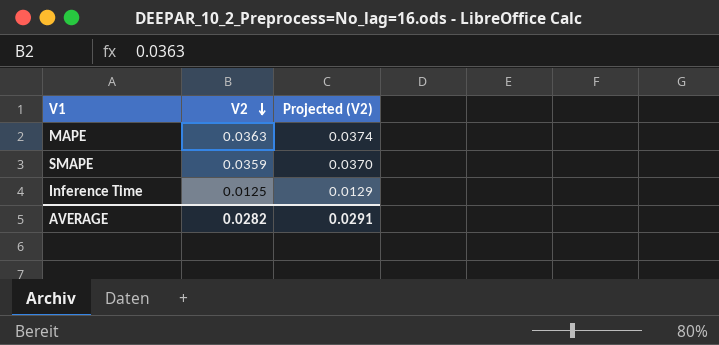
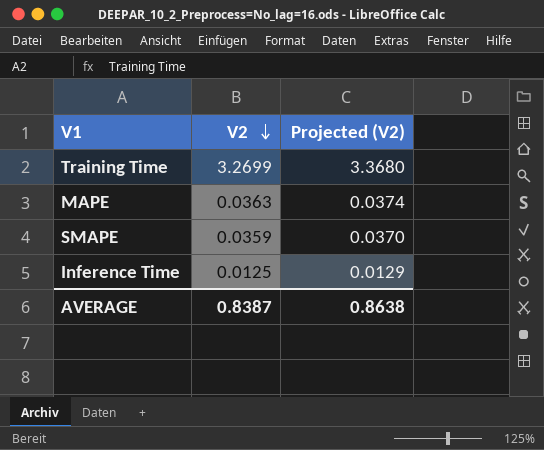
row Training Time: none -> 3.2699 | 3.3680
AVERAGE | V2: 0.0282 -> 0.8387
AVERAGE | Projected (V2): 0.0291 -> 0.8638

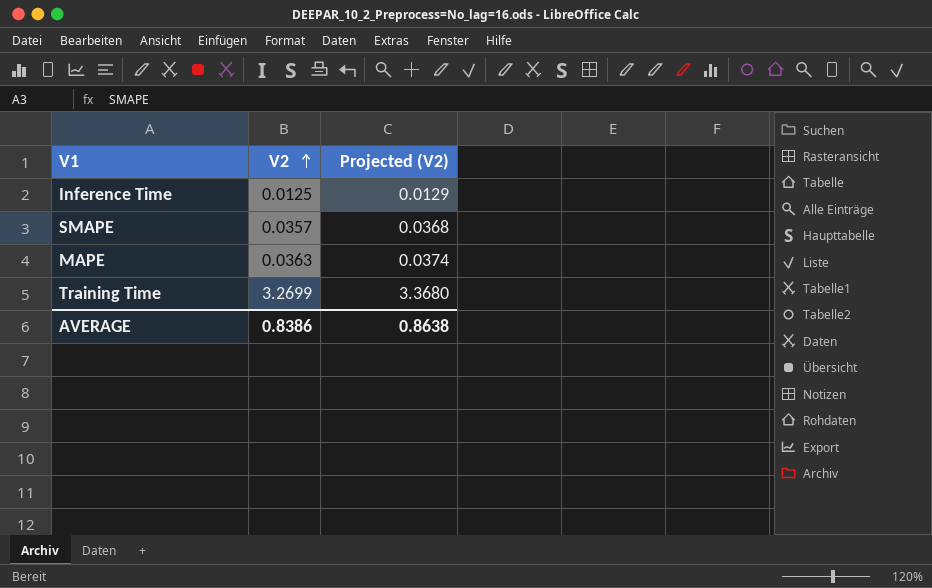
row order: V2 descending -> V2 ascending
SMAPE | V2: 0.0359 -> 0.0357
SMAPE | Projected (V2): 0.0370 -> 0.0368
AVERAGE | V2: 0.8387 -> 0.8386

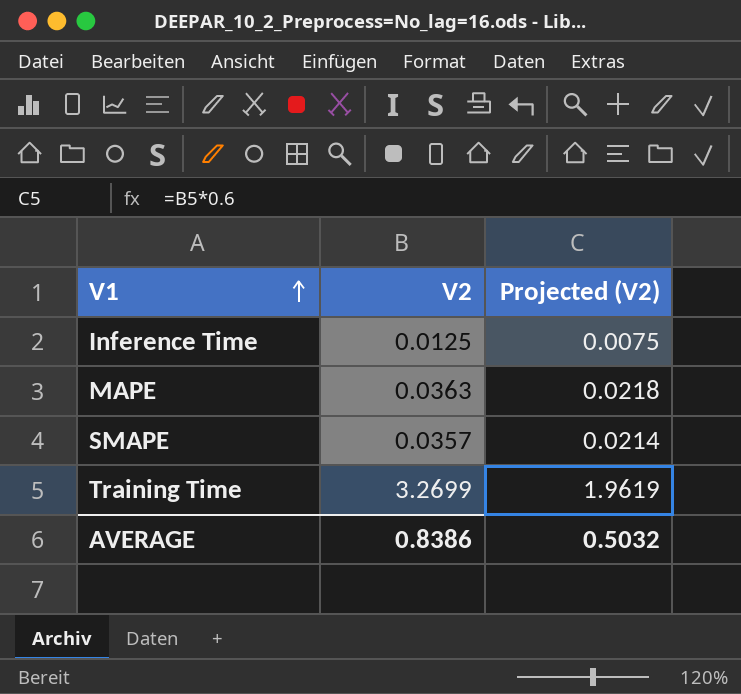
row order: V2 ascending -> V1 ascending
column Projected (V2) | formula: [V2] * 1.03 -> [V2] * 0.6
AVERAGE | Projected (V2): 0.8638 -> 0.5032

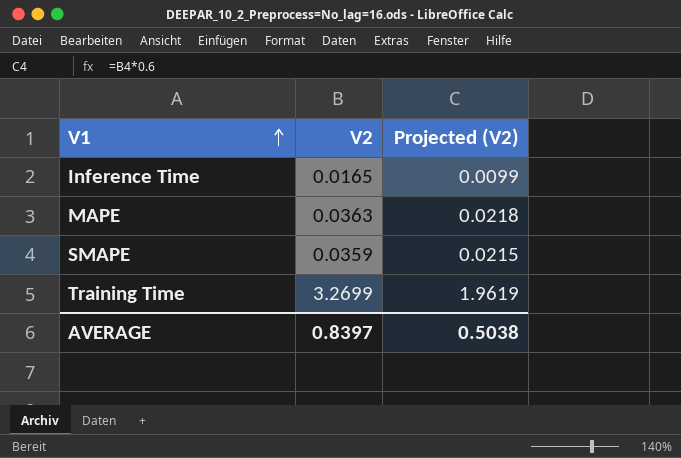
Inference Time | V2: 0.0125 -> 0.0165
Inference Time | Projected (V2): 0.0075 -> 0.0099
SMAPE | V2: 0.0357 -> 0.0359
SMAPE | Projected (V2): 0.0214 -> 0.0215
AVERAGE | V2: 0.8386 -> 0.8397
AVERAGE | Projected (V2): 0.5032 -> 0.5038

